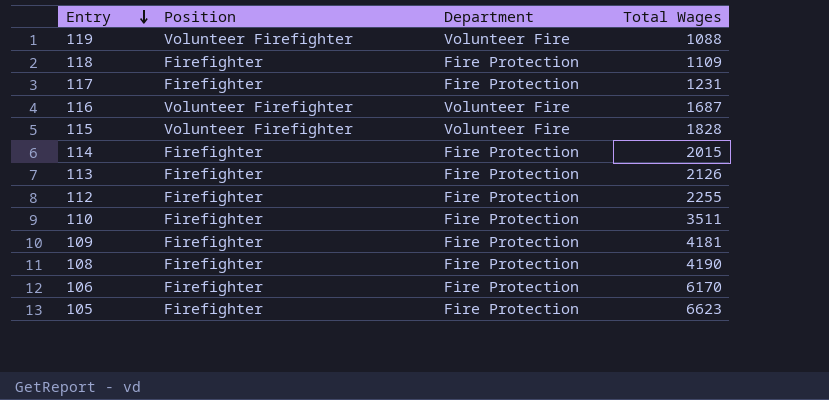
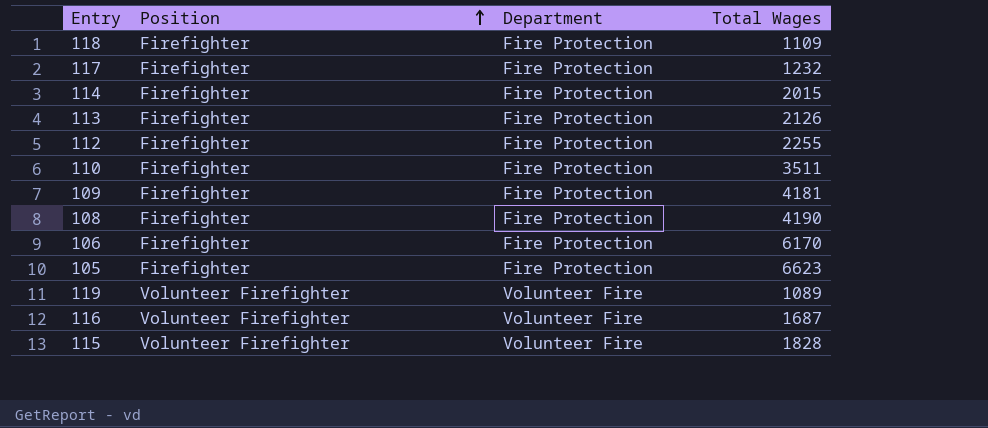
row order: Entry descending -> Position ascending
117 | Total Wages: 1231 -> 1232
119 | Total Wages: 1088 -> 1089

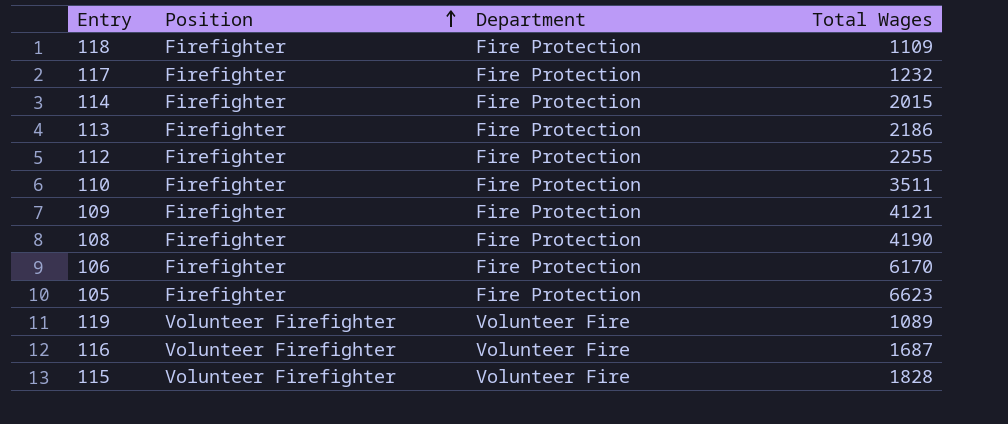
113 | Total Wages: 2126 -> 2186
109 | Total Wages: 4181 -> 4121

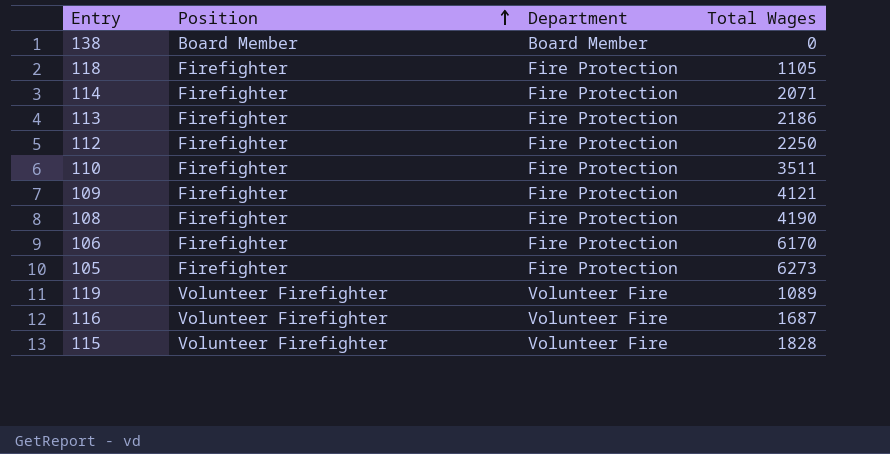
row 117: Firefighter | Fire Protection | 1232 -> none
row 138: none -> Board Member | Board Member | 0
118 | Total Wages: 1109 -> 1105
114 | Total Wages: 2015 -> 2071
112 | Total Wages: 2255 -> 2250
105 | Total Wages: 6623 -> 6273

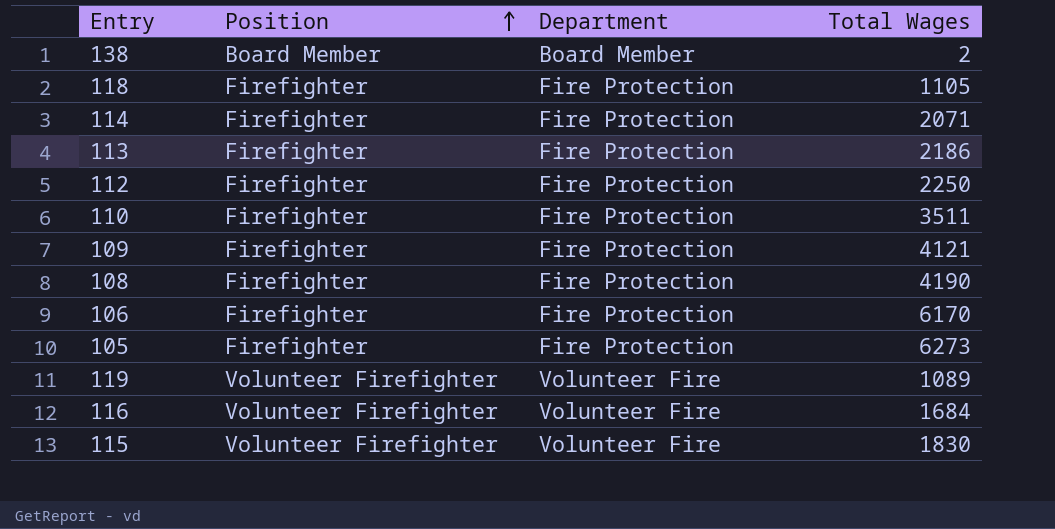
138 | Total Wages: 0 -> 2
116 | Total Wages: 1687 -> 1684
115 | Total Wages: 1828 -> 1830

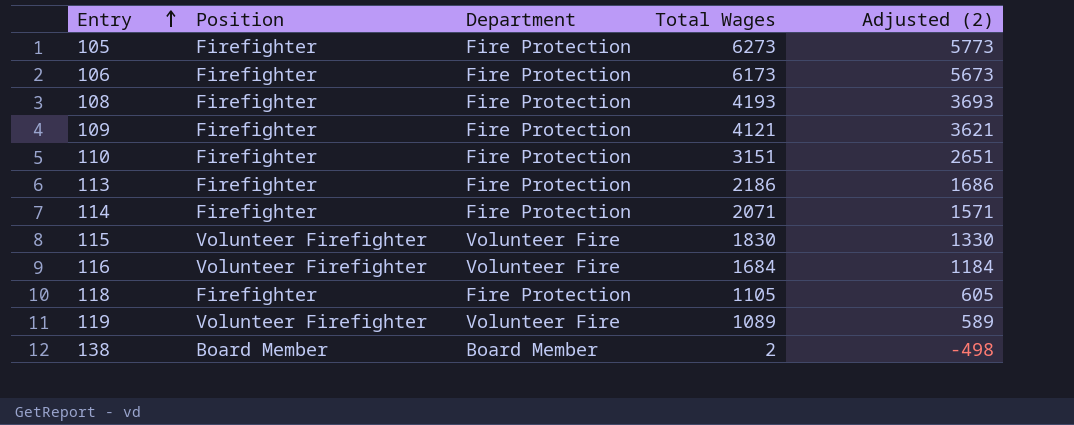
row order: Position ascending -> Entry ascending
column Adjusted (2) | formula: none -> [Total Wages] - 500
row 112: Firefighter | Fire Protection | 2250 -> none
106 | Total Wages: 6170 -> 6173
108 | Total Wages: 4190 -> 4193
110 | Total Wages: 3511 -> 3151

